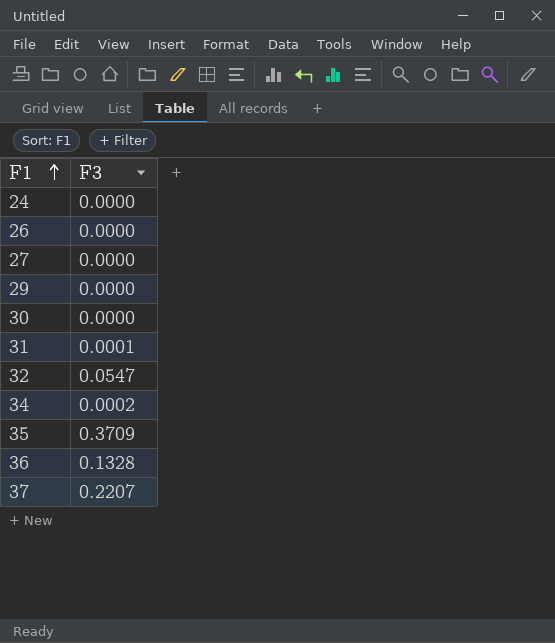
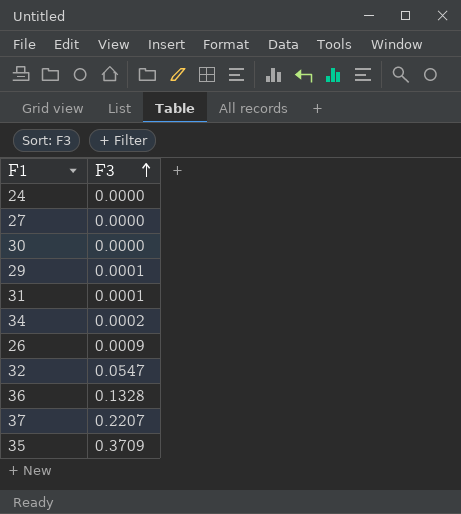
row order: F1 ascending -> F3 ascending
29 | F3: 0.0000 -> 0.0001
26 | F3: 0.0000 -> 0.0009

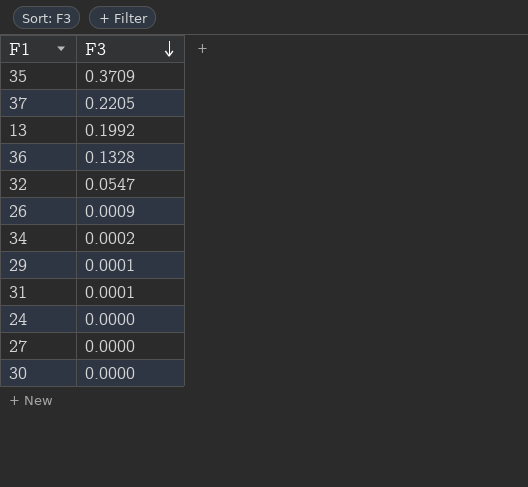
row order: F3 ascending -> F3 descending
37 | F3: 0.2207 -> 0.2205
row 13: none -> 0.1992

